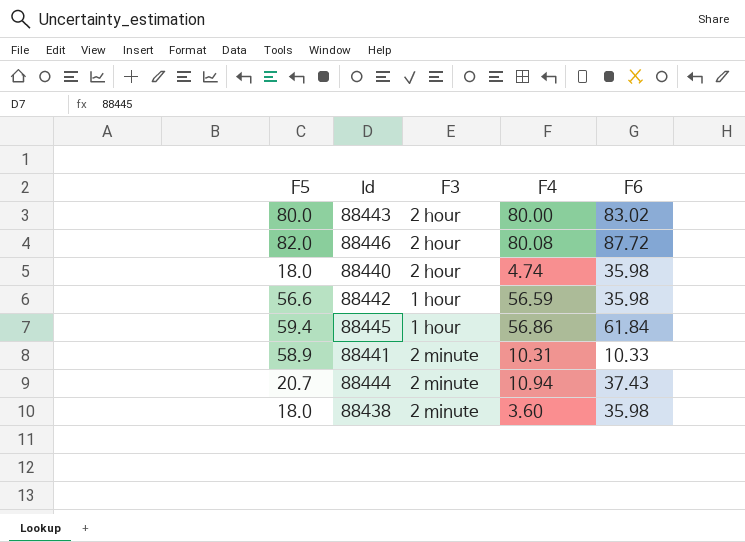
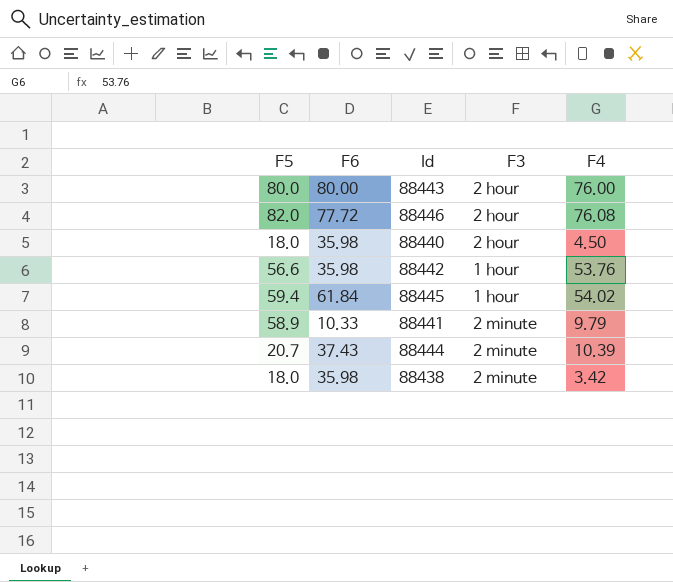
column F6 | position: 5 -> 2
88443 | F6: 83.02 -> 80.00
88443 | F4: 80.00 -> 76.00
88446 | F6: 87.72 -> 77.72
88446 | F4: 80.08 -> 76.08
88440 | F4: 4.74 -> 4.50
88442 | F4: 56.59 -> 53.76
88445 | F4: 56.86 -> 54.02
88441 | F4: 10.31 -> 9.79
88444 | F4: 10.94 -> 10.39
88438 | F4: 3.60 -> 3.42

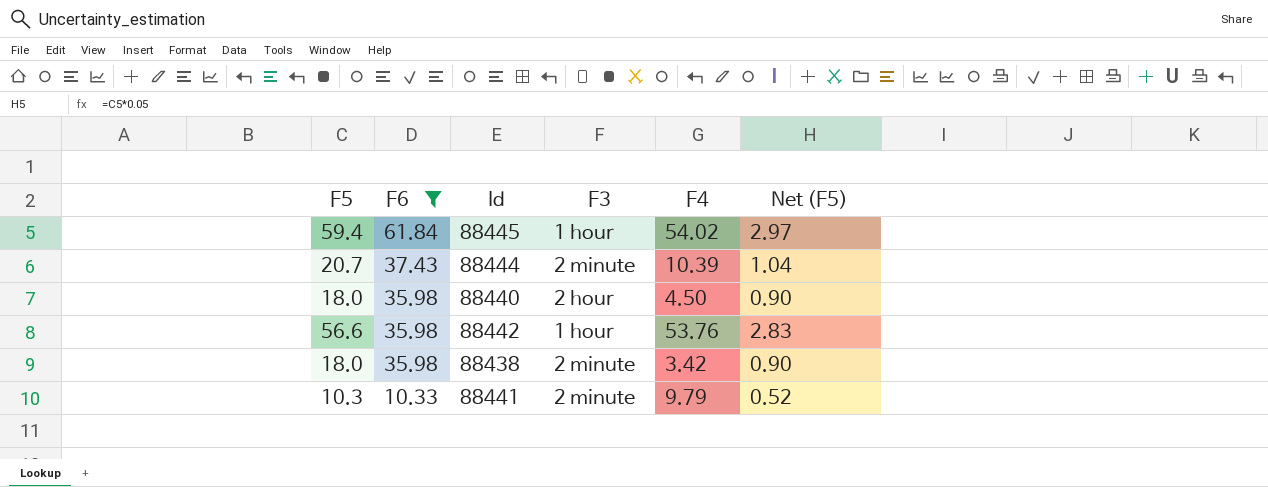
filter: none -> F6 <= 61.84
row order: none -> F6 descending
column Net (F5) | formula: none -> [F5] * 0.05
88441 | F5: 58.9 -> 10.3

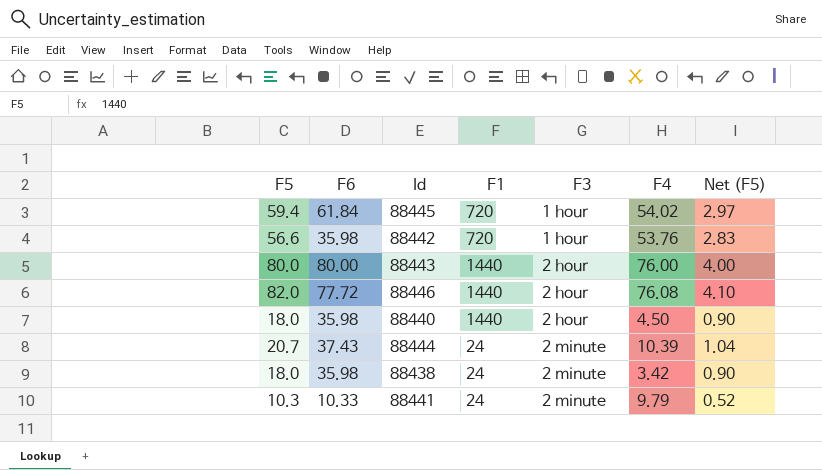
filter: F6 <= 61.84 -> none
row order: F6 descending -> F3 ascending
column F1 | position: none -> 4

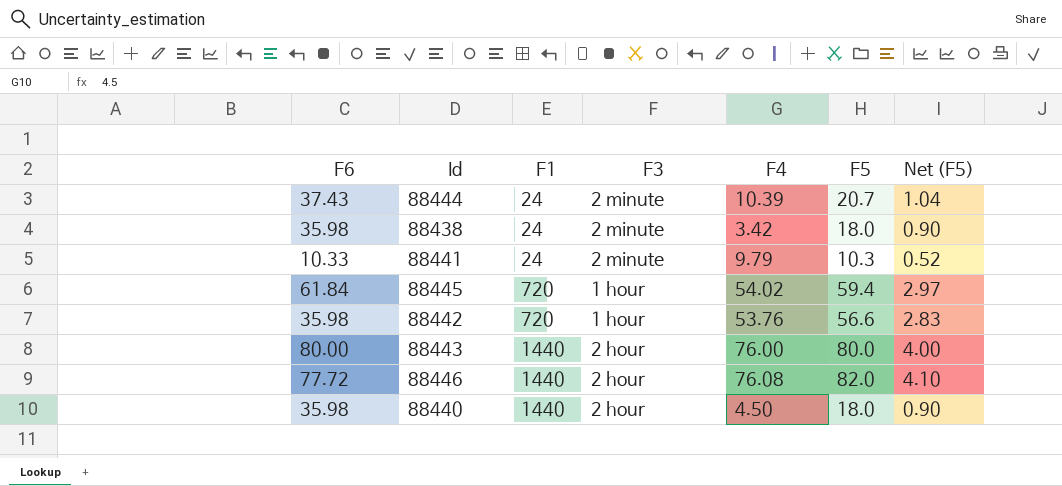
row order: F3 ascending -> F1 ascending
column F5 | position: 1 -> 6

